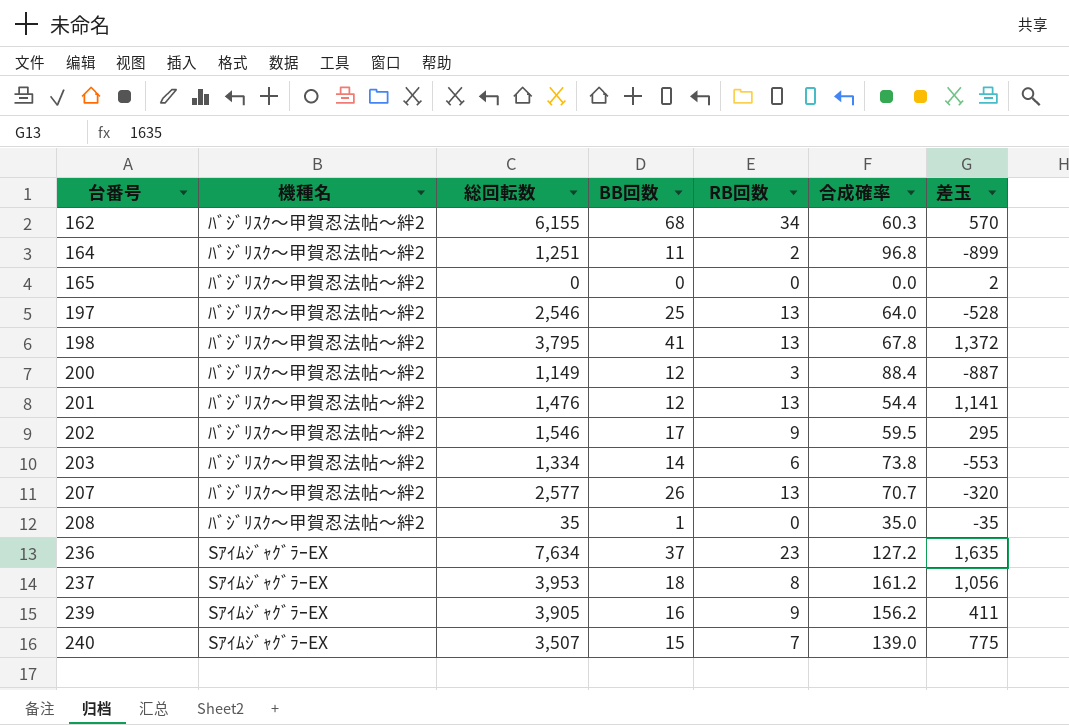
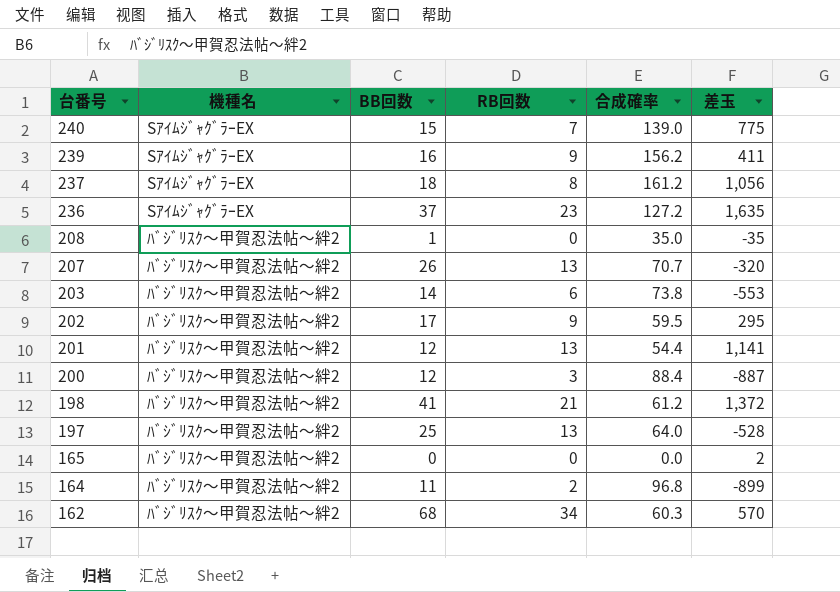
row order: 台番号 ascending -> 台番号 descending
column 総回転数 | position: 3 -> none
198 | RB回数: 13 -> 21
198 | 合成確率: 67.8 -> 61.2

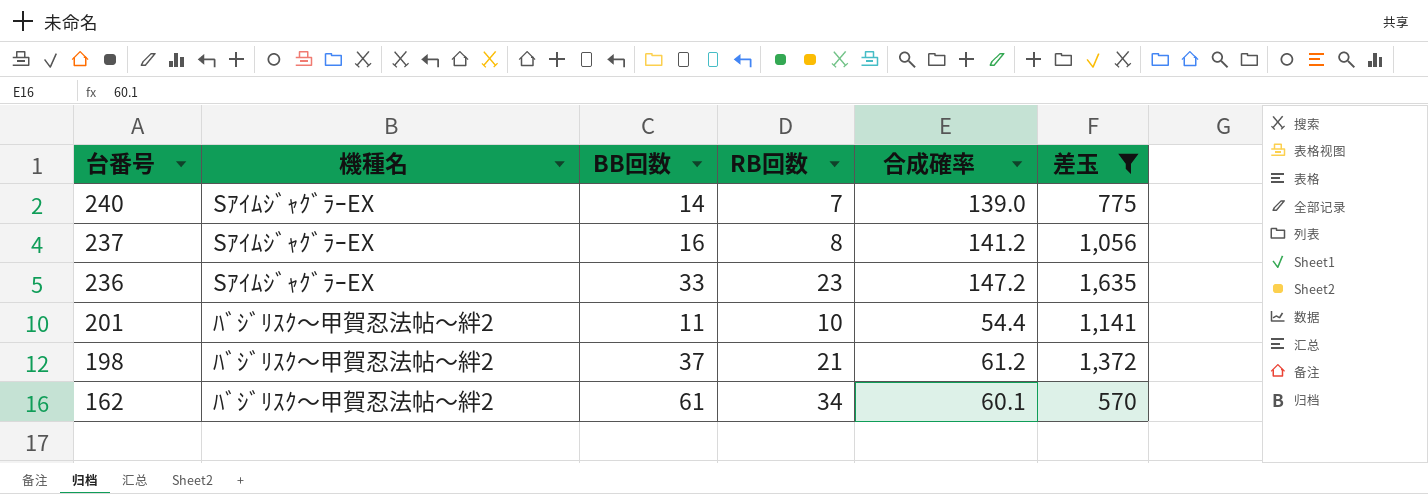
filter: none -> 差玉 >= 570
240 | BB回数: 15 -> 14
237 | BB回数: 18 -> 16
237 | 合成確率: 161.2 -> 141.2
236 | BB回数: 37 -> 33
236 | 合成確率: 127.2 -> 147.2
201 | BB回数: 12 -> 11
201 | RB回数: 13 -> 10
198 | BB回数: 41 -> 37
162 | BB回数: 68 -> 61
162 | 合成確率: 60.3 -> 60.1

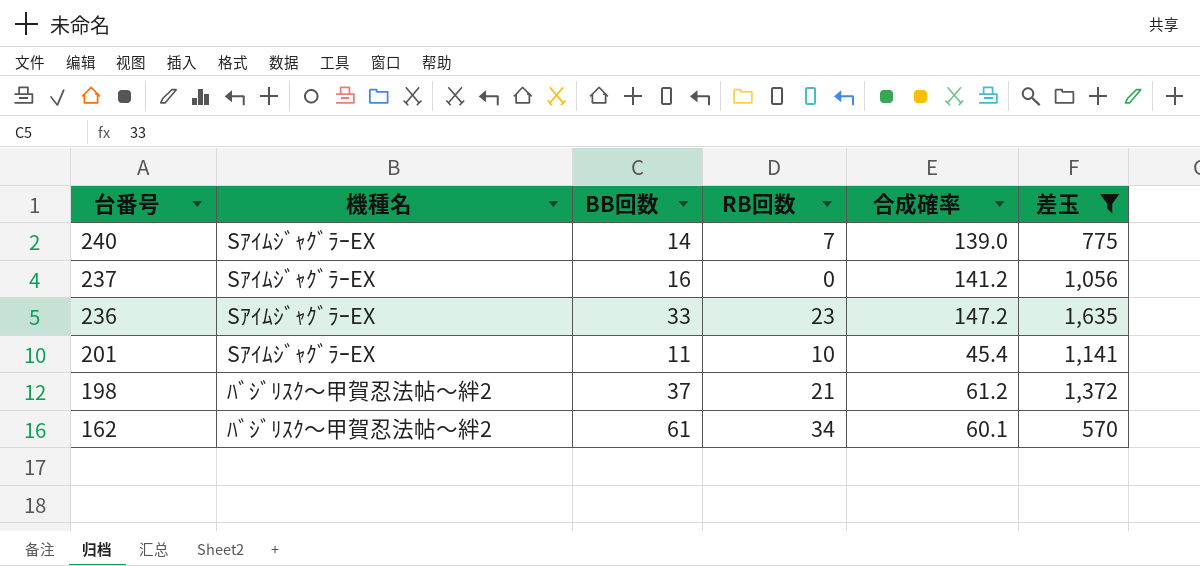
237 | RB回数: 8 -> 0
201 | 機種名: ﾊﾞｼﾞﾘｽｸ〜甲賀忍法帖〜絆2 -> SｱｲﾑｼﾞｬｸﾞﾗｰEX
201 | 合成確率: 54.4 -> 45.4

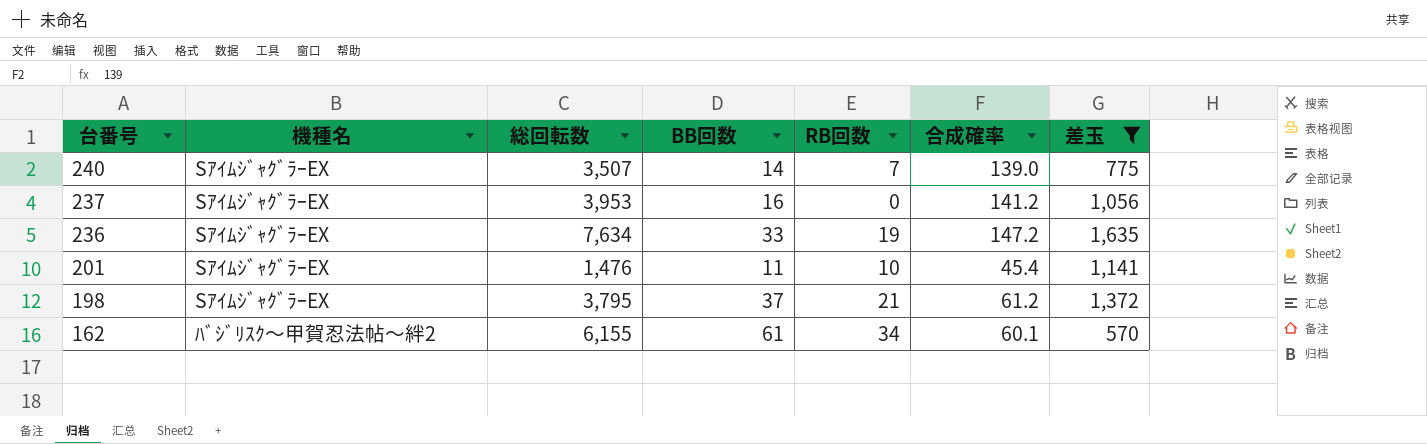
column 総回転数 | position: none -> 3
236 | RB回数: 23 -> 19
198 | 機種名: ﾊﾞｼﾞﾘｽｸ〜甲賀忍法帖〜絆2 -> SｱｲﾑｼﾞｬｸﾞﾗｰEX

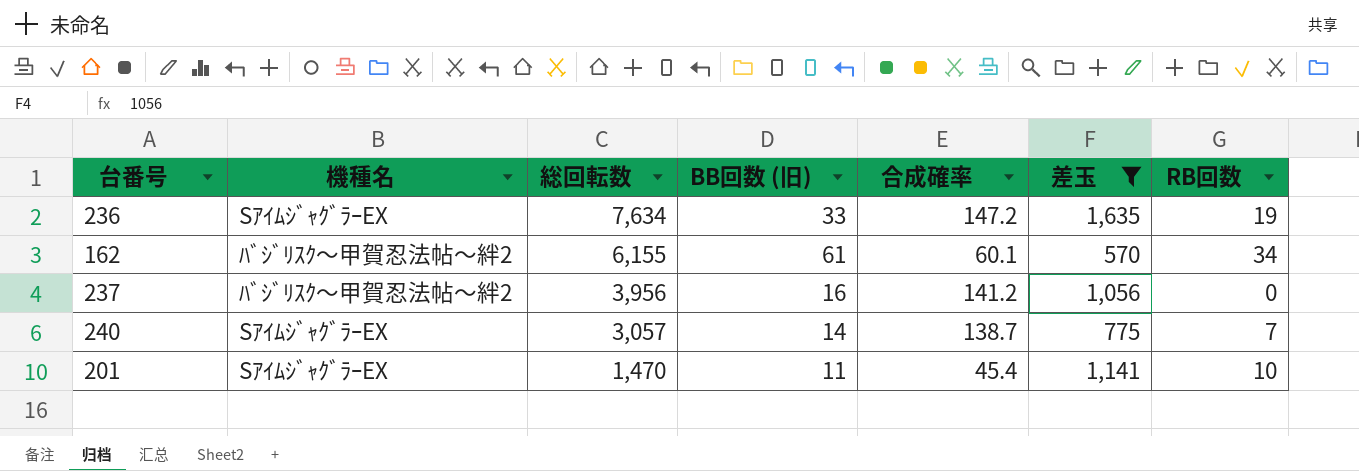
row order: 台番号 descending -> 総回転数 descending
column name: BB回数 -> BB回数 (旧)
column RB回数 | position: 5 -> 7
row 198: SｱｲﾑｼﾞｬｸﾞﾗｰEX | 3,795 | 37 | 21 | 61.2 | 1,372 -> none
237 | 機種名: SｱｲﾑｼﾞｬｸﾞﾗｰEX -> ﾊﾞｼﾞﾘｽｸ〜甲賀忍法帖〜絆2
237 | 総回転数: 3,953 -> 3,956
240 | 総回転数: 3,507 -> 3,057
240 | 合成確率: 139.0 -> 138.7
201 | 総回転数: 1,476 -> 1,470

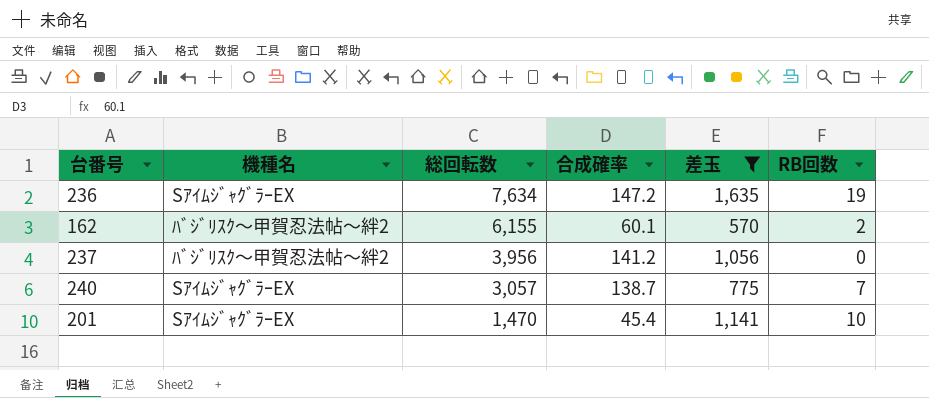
column BB回数 (旧) | position: 4 -> none
162 | RB回数: 34 -> 2

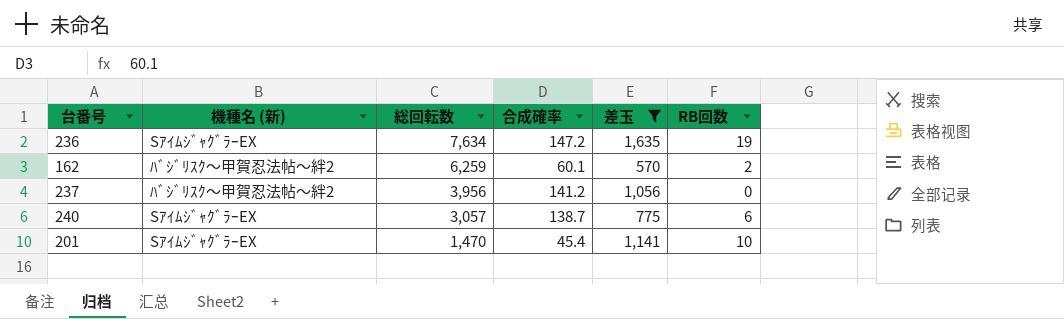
column name: 機種名 -> 機種名 (新)
162 | 総回転数: 6,155 -> 6,259
240 | RB回数: 7 -> 6

